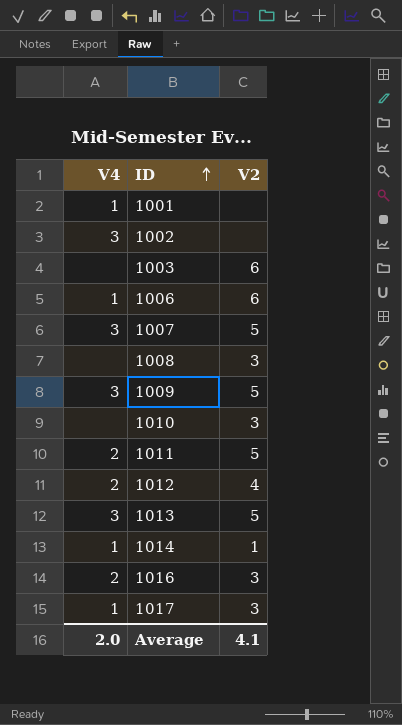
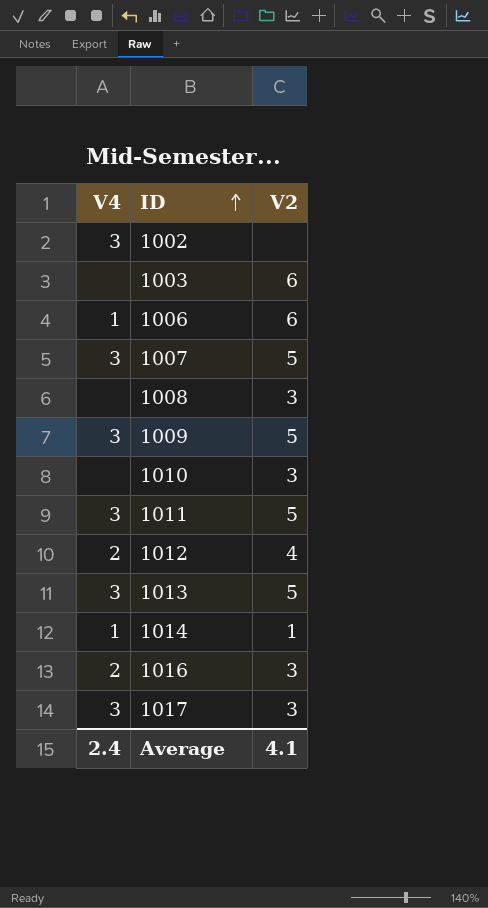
row 1001: 1 | none -> none
1011 | V4: 2 -> 3
1017 | V4: 1 -> 3
Average | V4: 2.0 -> 2.4

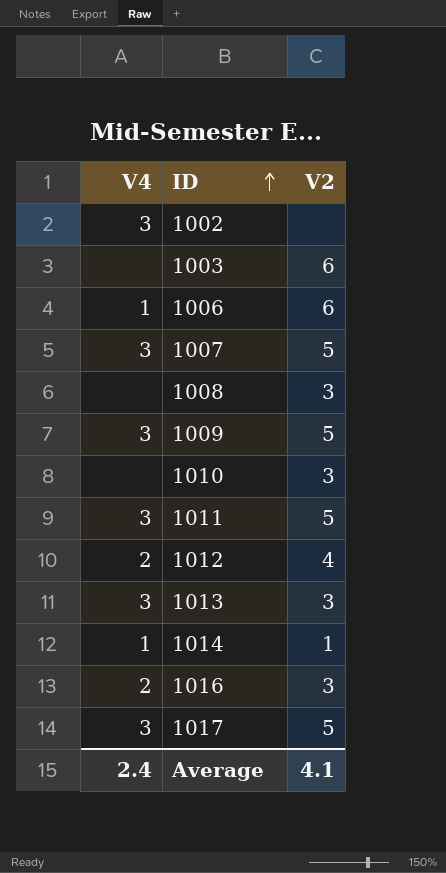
1013 | V2: 5 -> 3
1017 | V2: 3 -> 5

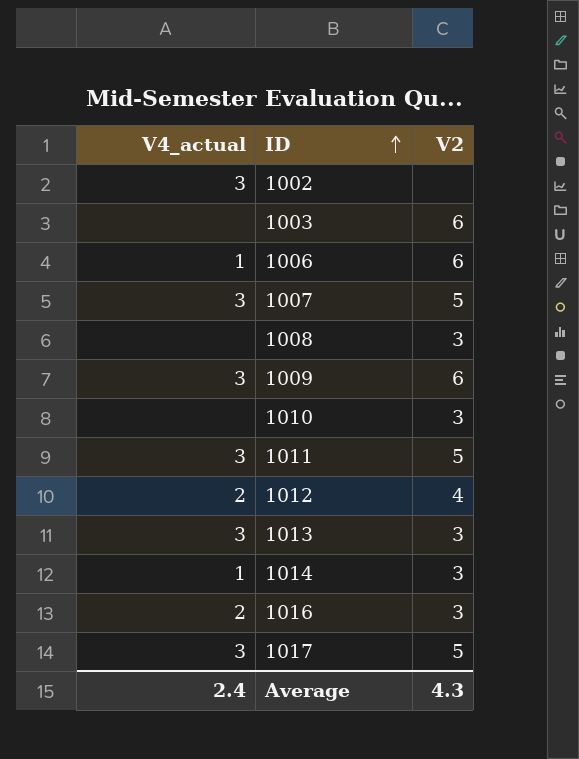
column name: V4 -> V4_actual
1009 | V2: 5 -> 6
1014 | V2: 1 -> 3
Average | V2: 4.1 -> 4.3

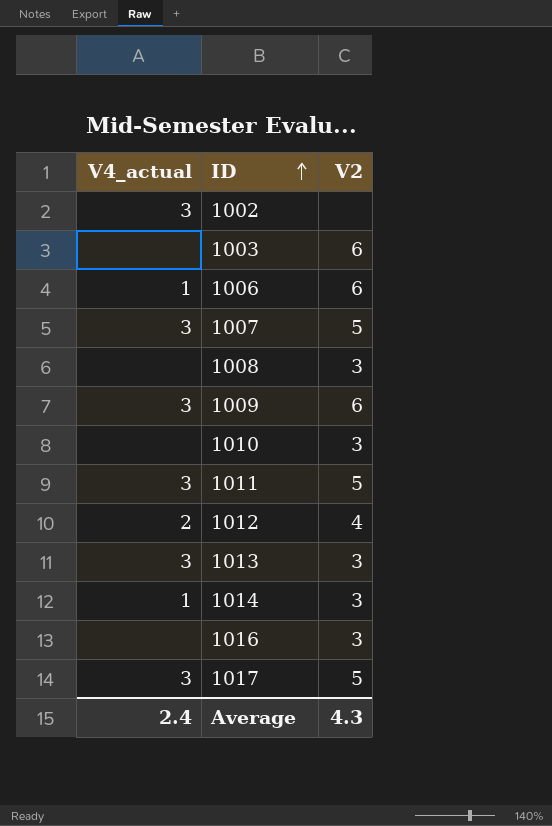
1016 | V4_actual: 2 -> none

